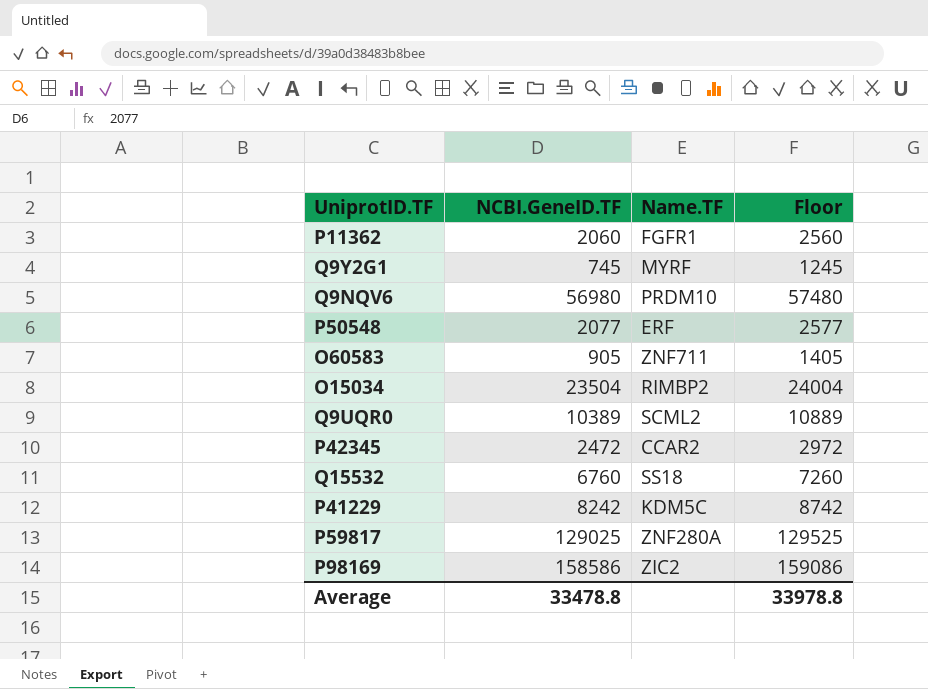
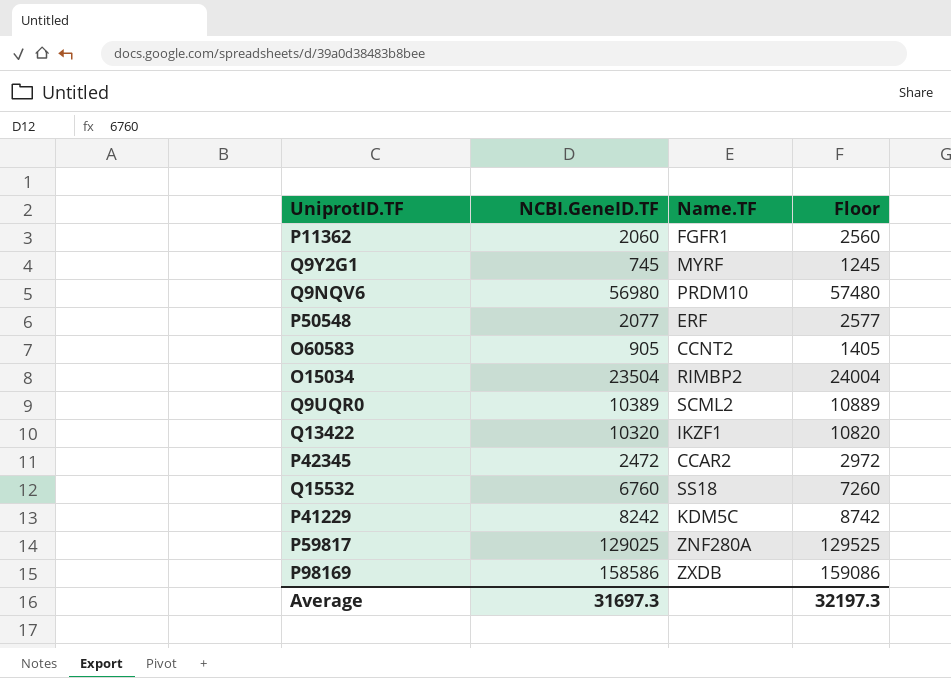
O60583 | Name.TF: ZNF711 -> CCNT2
row Q13422: none -> 10320 | IKZF1 | 10820
P98169 | Name.TF: ZIC2 -> ZXDB
Average | NCBI.GeneID.TF: 33478.8 -> 31697.3
Average | Floor: 33978.8 -> 32197.3

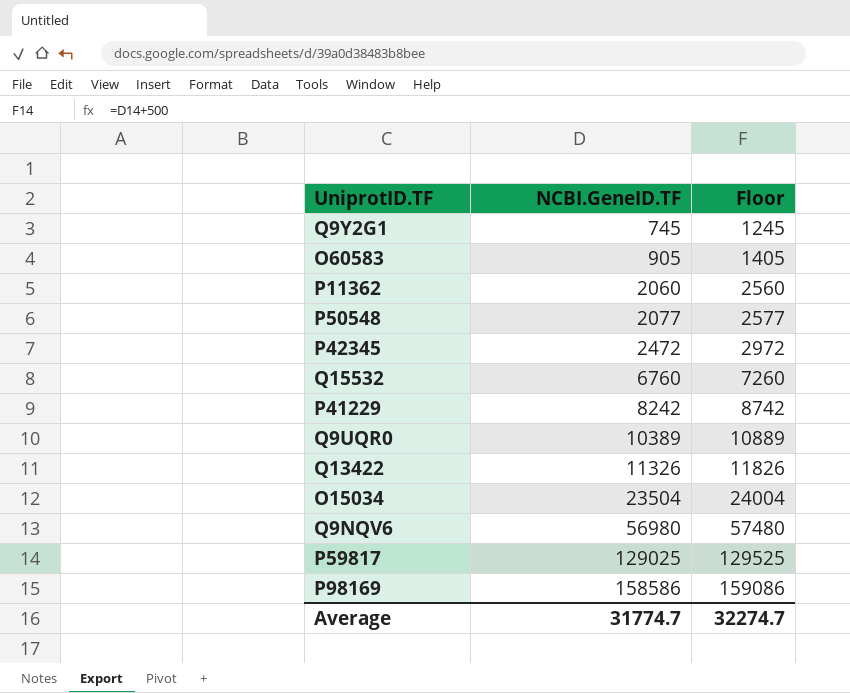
row order: none -> NCBI.GeneID.TF ascending
column Name.TF | position: 3 -> none
Q13422 | NCBI.GeneID.TF: 10320 -> 11326
Q13422 | Floor: 10820 -> 11826
Average | NCBI.GeneID.TF: 31697.3 -> 31774.7
Average | Floor: 32197.3 -> 32274.7

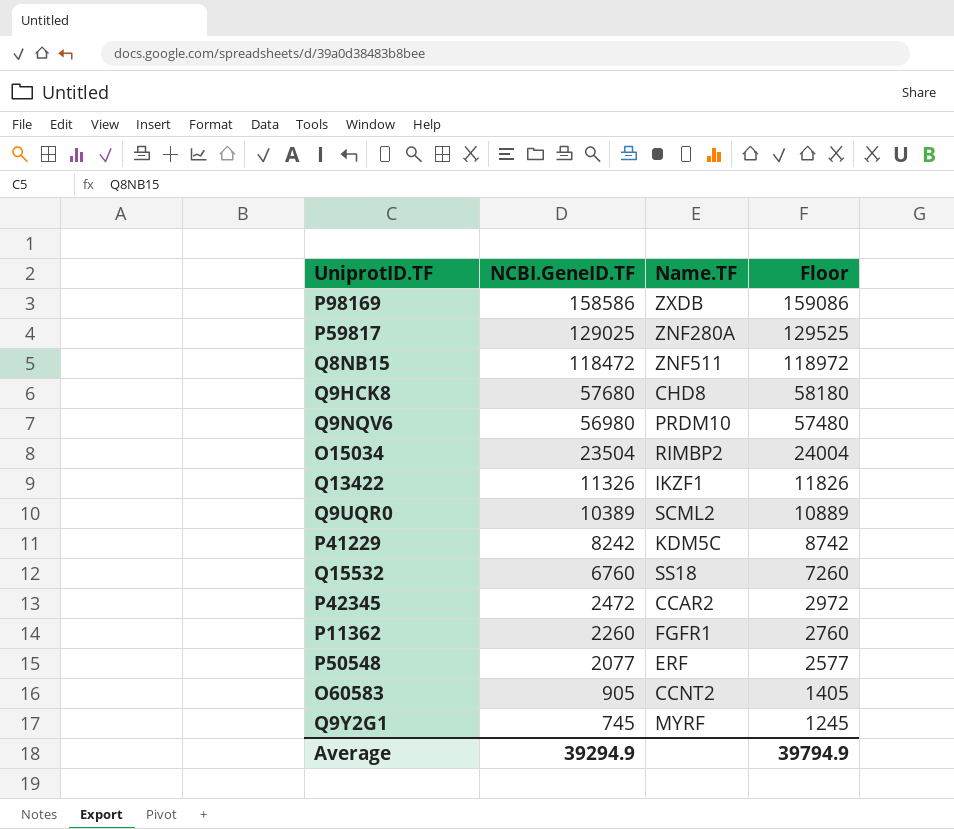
row order: NCBI.GeneID.TF ascending -> NCBI.GeneID.TF descending
column Name.TF | position: none -> 3
row Q8NB15: none -> 118472 | ZNF511 | 118972
row Q9HCK8: none -> 57680 | CHD8 | 58180
P11362 | NCBI.GeneID.TF: 2060 -> 2260
P11362 | Floor: 2560 -> 2760
Average | NCBI.GeneID.TF: 31774.7 -> 39294.9
Average | Floor: 32274.7 -> 39794.9

